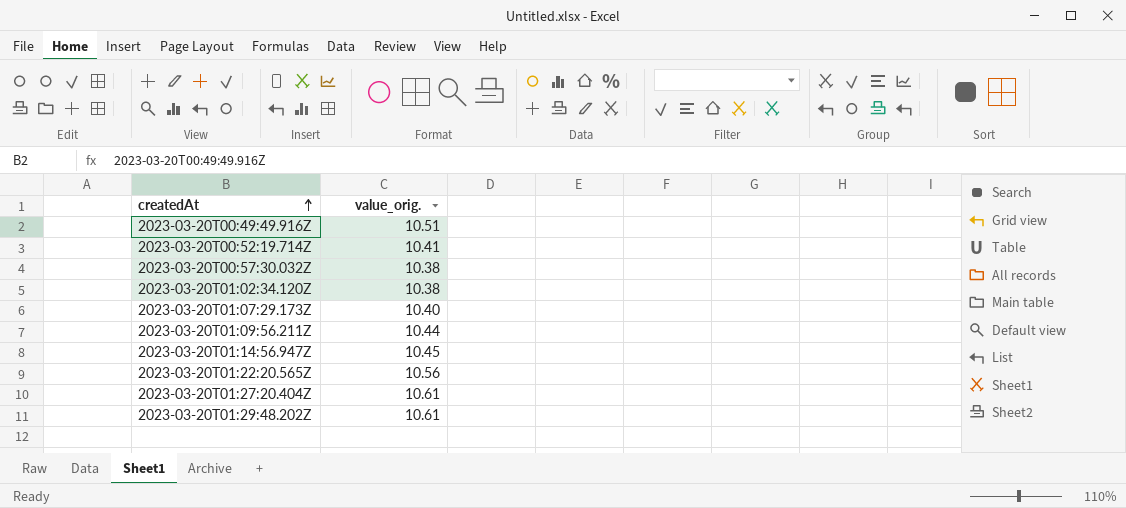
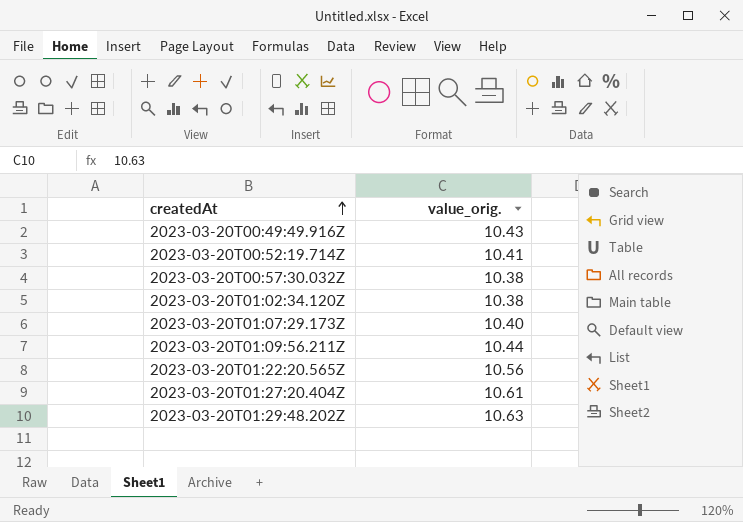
row 2023-03-20T01:14:56.947Z: 10.45 -> none
2023-03-20T00:49:49.916Z | value_orig.: 10.51 -> 10.43
2023-03-20T01:29:48.202Z | value_orig.: 10.61 -> 10.63

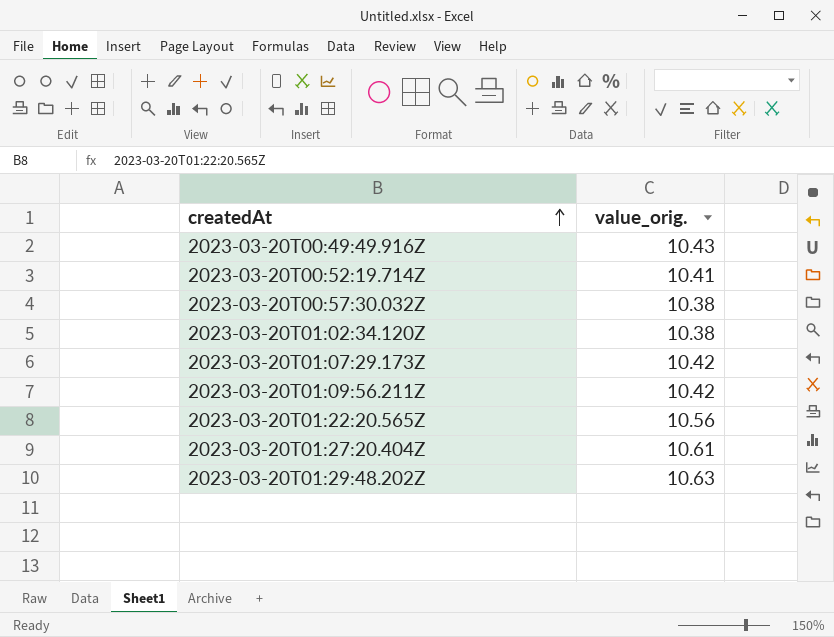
2023-03-20T01:07:29.173Z | value_orig.: 10.40 -> 10.42
2023-03-20T01:09:56.211Z | value_orig.: 10.44 -> 10.42

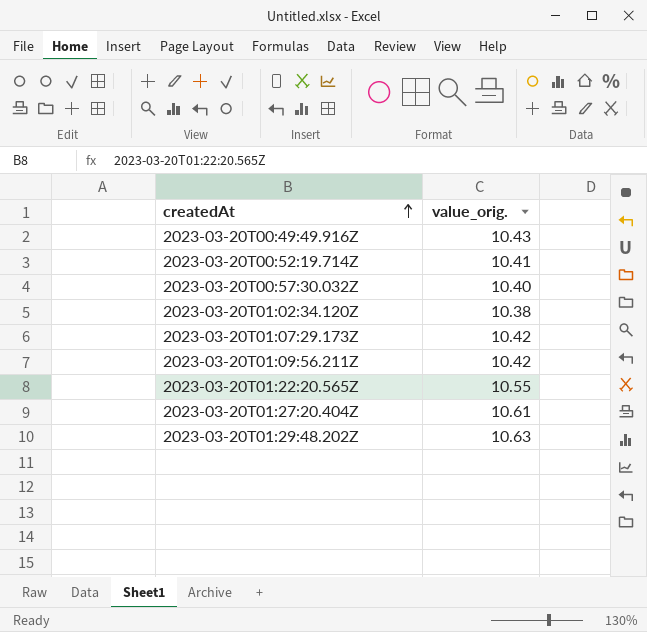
2023-03-20T00:57:30.032Z | value_orig.: 10.38 -> 10.40
2023-03-20T01:22:20.565Z | value_orig.: 10.56 -> 10.55

